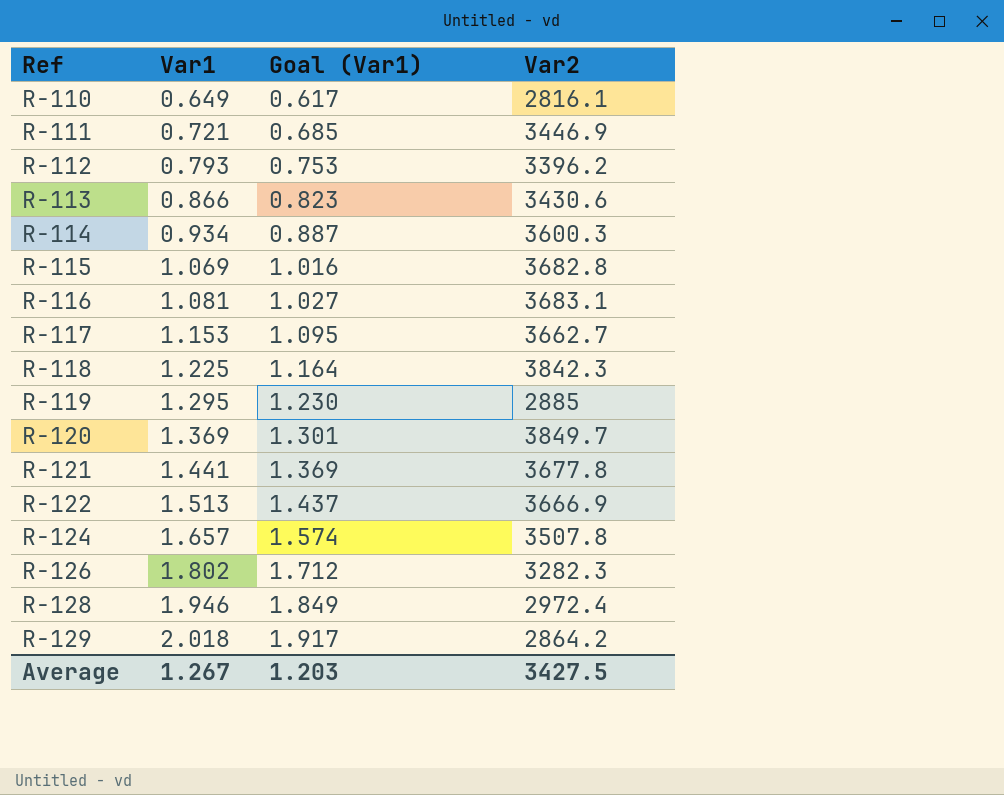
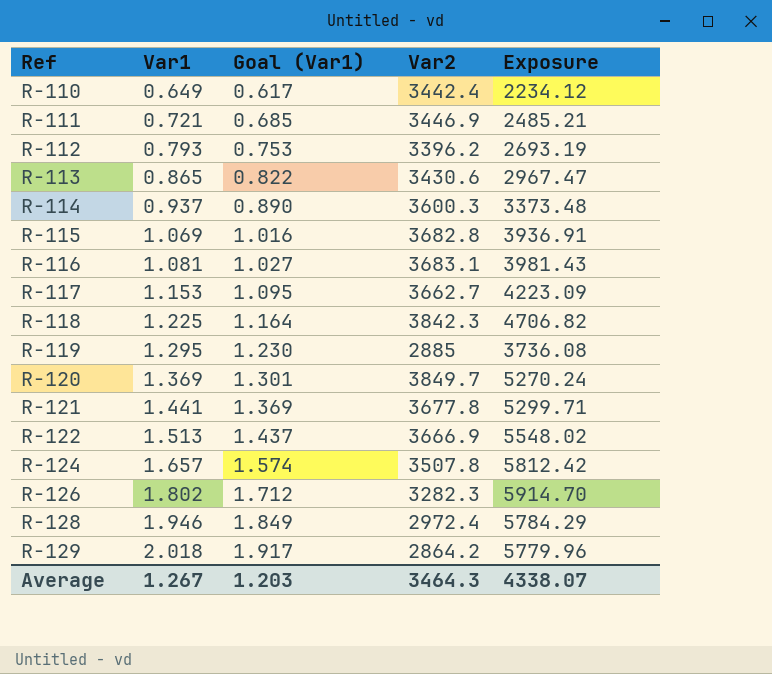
column Exposure | formula: none -> [Var1] * [Var2]
R-110 | Var2: 2816.1 -> 3442.4
R-113 | Var1: 0.866 -> 0.865
R-113 | Goal (Var1): 0.823 -> 0.822
R-114 | Var1: 0.934 -> 0.937
R-114 | Goal (Var1): 0.887 -> 0.890
Average | Var2: 3427.5 -> 3464.3

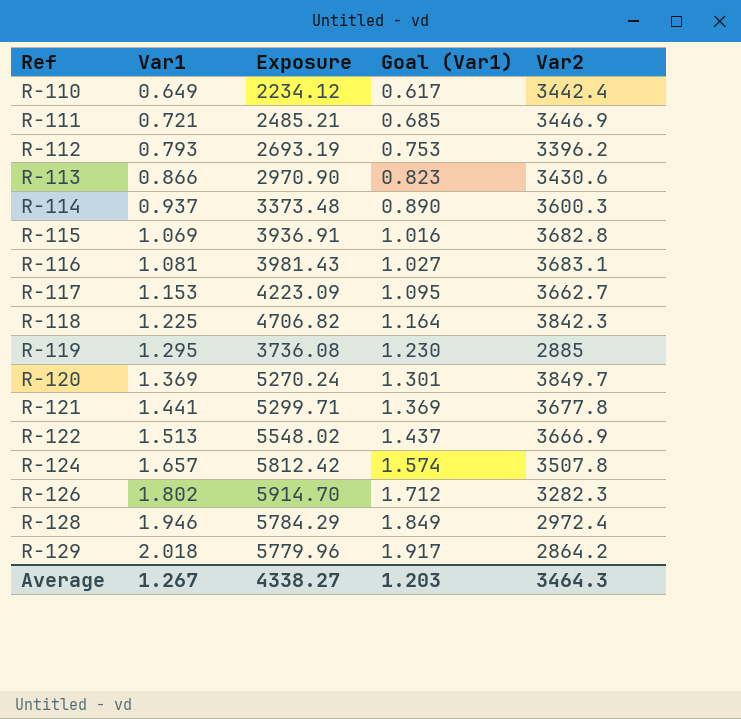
column Exposure | position: 5 -> 3
R-113 | Var1: 0.865 -> 0.866
R-113 | Exposure: 2967.47 -> 2970.90
R-113 | Goal (Var1): 0.822 -> 0.823
Average | Exposure: 4338.07 -> 4338.27

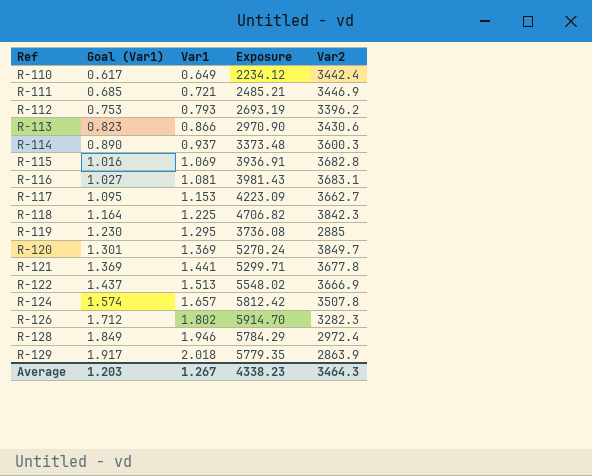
column Goal (Var1) | position: 4 -> 2
R-129 | Exposure: 5779.96 -> 5779.35
R-129 | Var2: 2864.2 -> 2863.9
Average | Exposure: 4338.27 -> 4338.23

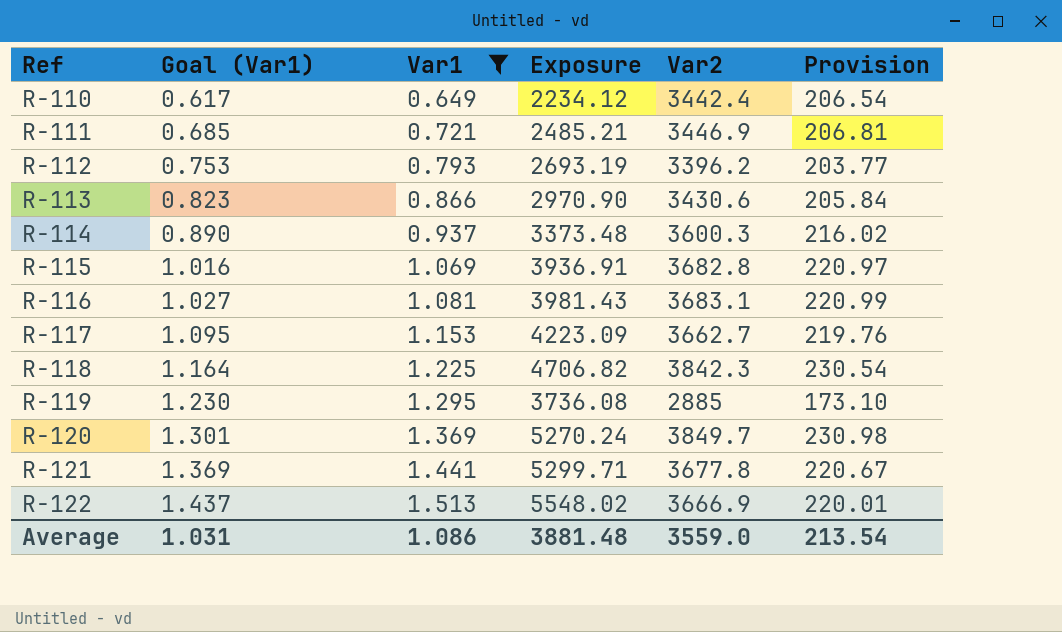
filter: none -> Var1 <= 1.513
column Provision | formula: none -> [Var2] * 0.06
Average | Goal (Var1): 1.203 -> 1.031
Average | Var1: 1.267 -> 1.086
Average | Exposure: 4338.23 -> 3881.48
Average | Var2: 3464.3 -> 3559.0

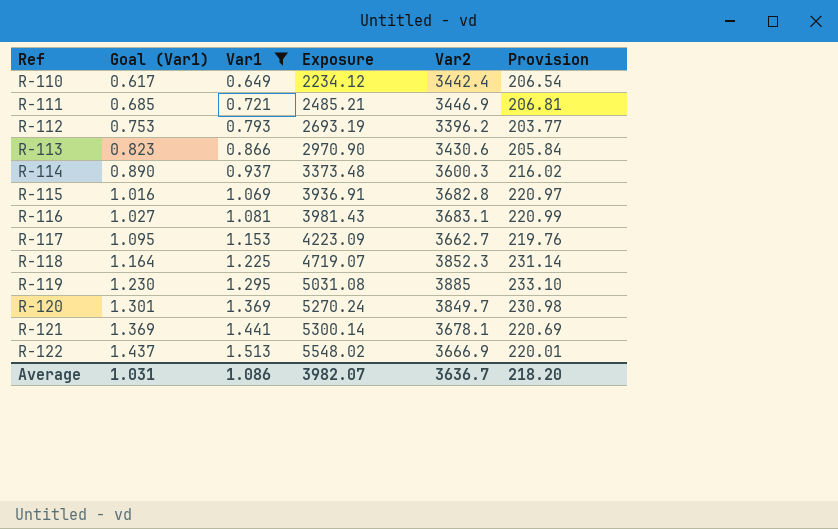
R-118 | Exposure: 4706.82 -> 4719.07
R-118 | Var2: 3842.3 -> 3852.3
R-118 | Provision: 230.54 -> 231.14
R-119 | Exposure: 3736.08 -> 5031.08
R-119 | Var2: 2885 -> 3885
R-119 | Provision: 173.10 -> 233.10
R-121 | Exposure: 5299.71 -> 5300.14
R-121 | Var2: 3677.8 -> 3678.1
R-121 | Provision: 220.67 -> 220.69
Average | Exposure: 3881.48 -> 3982.07
Average | Var2: 3559.0 -> 3636.7
Average | Provision: 213.54 -> 218.20

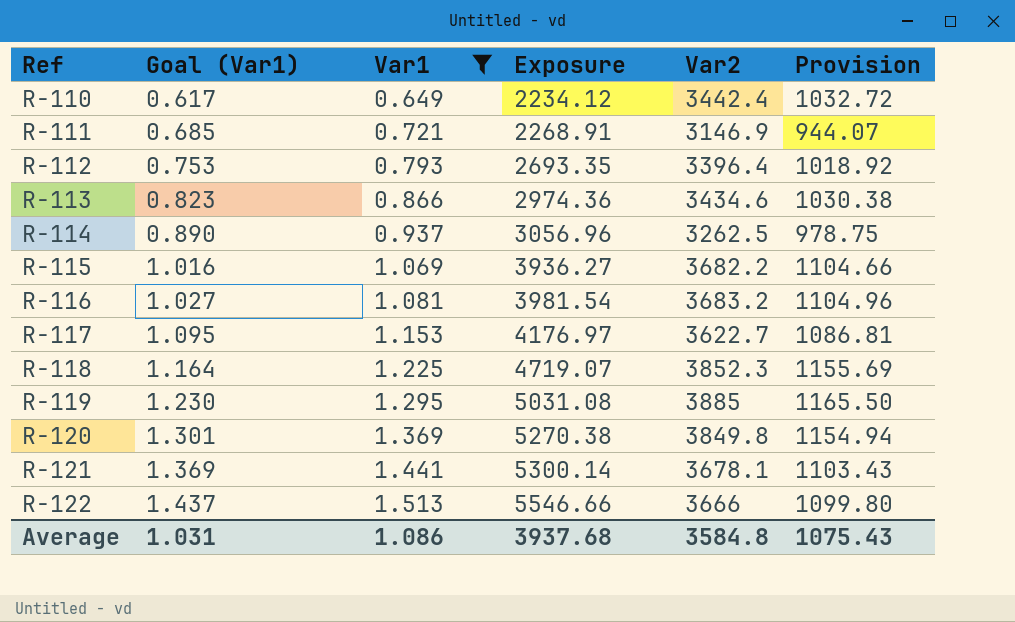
column Provision | formula: [Var2] * 0.06 -> [Var2] * 0.3
R-111 | Exposure: 2485.21 -> 2268.91
R-111 | Var2: 3446.9 -> 3146.9
R-112 | Exposure: 2693.19 -> 2693.35
R-112 | Var2: 3396.2 -> 3396.4
R-113 | Exposure: 2970.90 -> 2974.36
R-113 | Var2: 3430.6 -> 3434.6
R-114 | Exposure: 3373.48 -> 3056.96
R-114 | Var2: 3600.3 -> 3262.5
R-115 | Exposure: 3936.91 -> 3936.27
R-115 | Var2: 3682.8 -> 3682.2
R-116 | Exposure: 3981.43 -> 3981.54
R-116 | Var2: 3683.1 -> 3683.2
R-117 | Exposure: 4223.09 -> 4176.97
R-117 | Var2: 3662.7 -> 3622.7
R-120 | Exposure: 5270.24 -> 5270.38
R-120 | Var2: 3849.7 -> 3849.8
R-122 | Exposure: 5548.02 -> 5546.66
R-122 | Var2: 3666.9 -> 3666
Average | Exposure: 3982.07 -> 3937.68
Average | Var2: 3636.7 -> 3584.8
Average | Provision: 218.20 -> 1075.43

